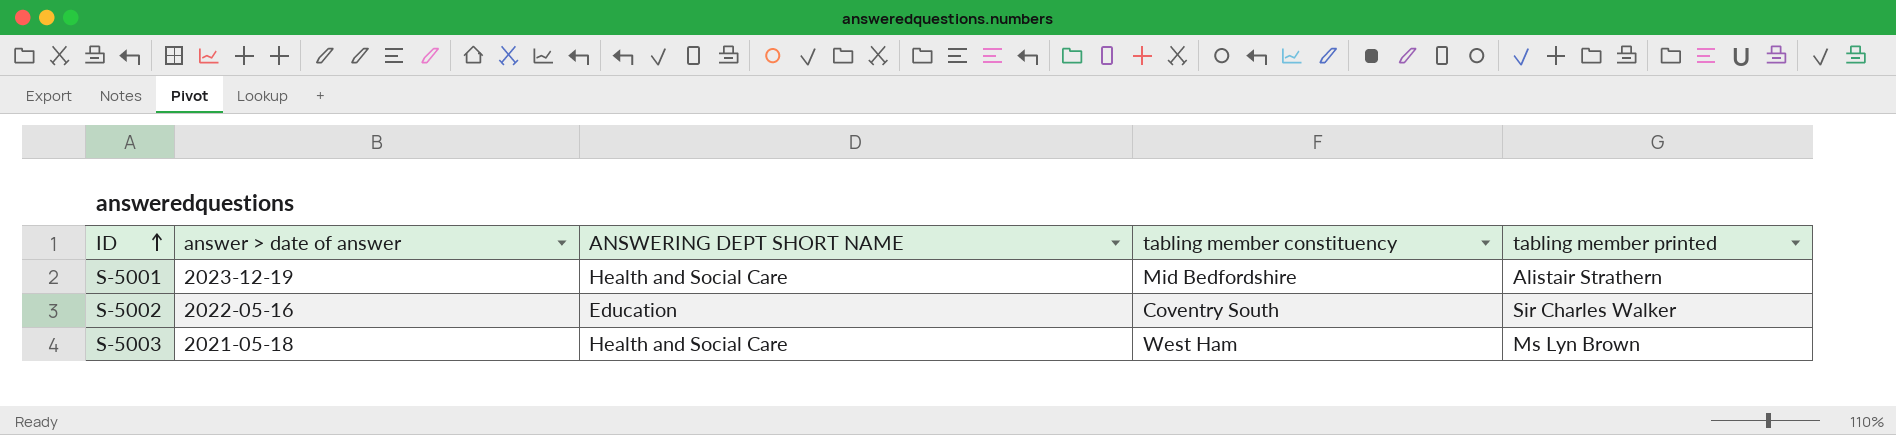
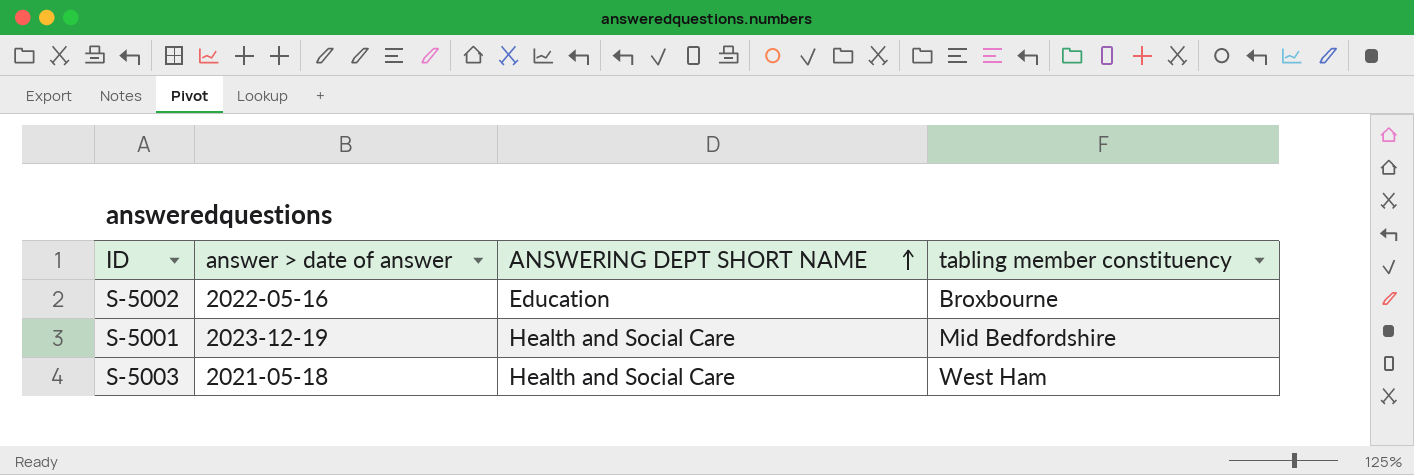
row order: ID ascending -> ANSWERING DEPT SHORT NAME ascending
column tabling member printed | position: 5 -> none
S-5002 | tabling member constituency: Coventry South -> Broxbourne

